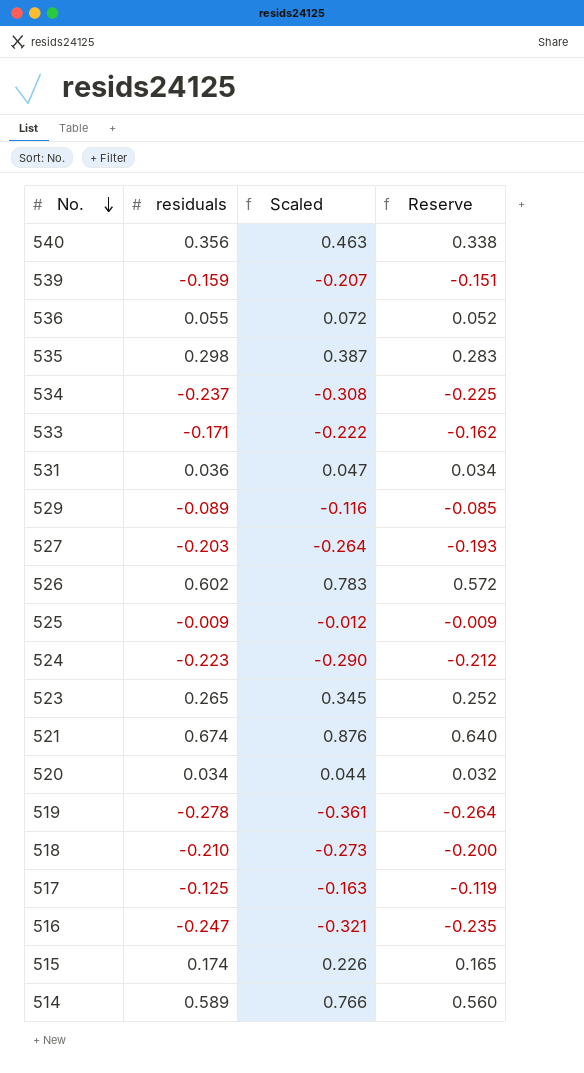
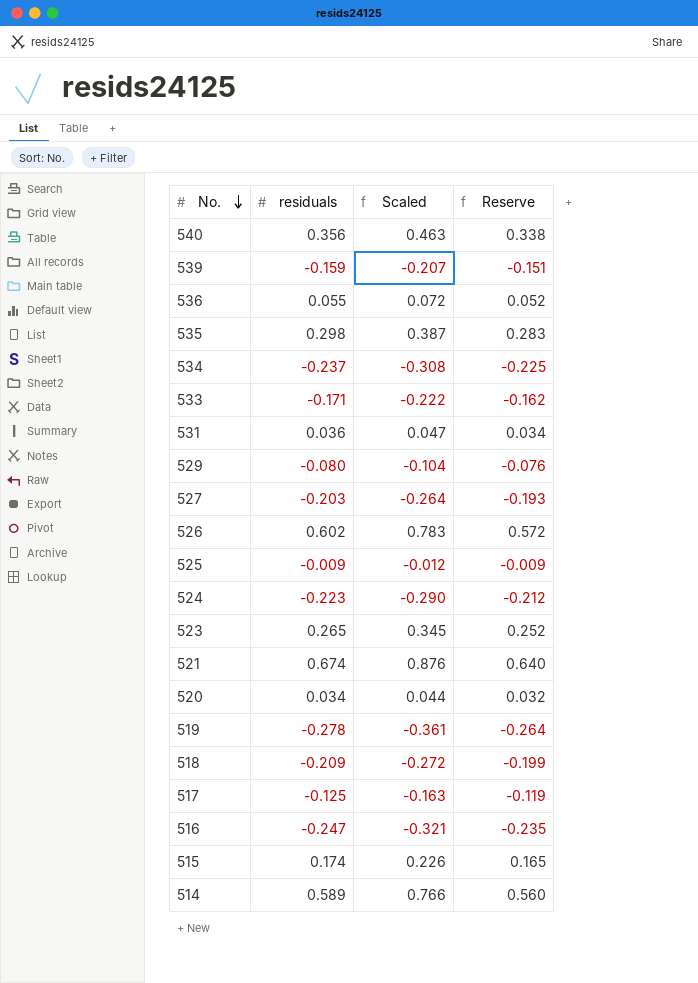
529 | residuals: -0.089 -> -0.080
529 | Scaled: -0.116 -> -0.104
529 | Reserve: -0.085 -> -0.076
518 | residuals: -0.210 -> -0.209
518 | Scaled: -0.273 -> -0.272
518 | Reserve: -0.200 -> -0.199

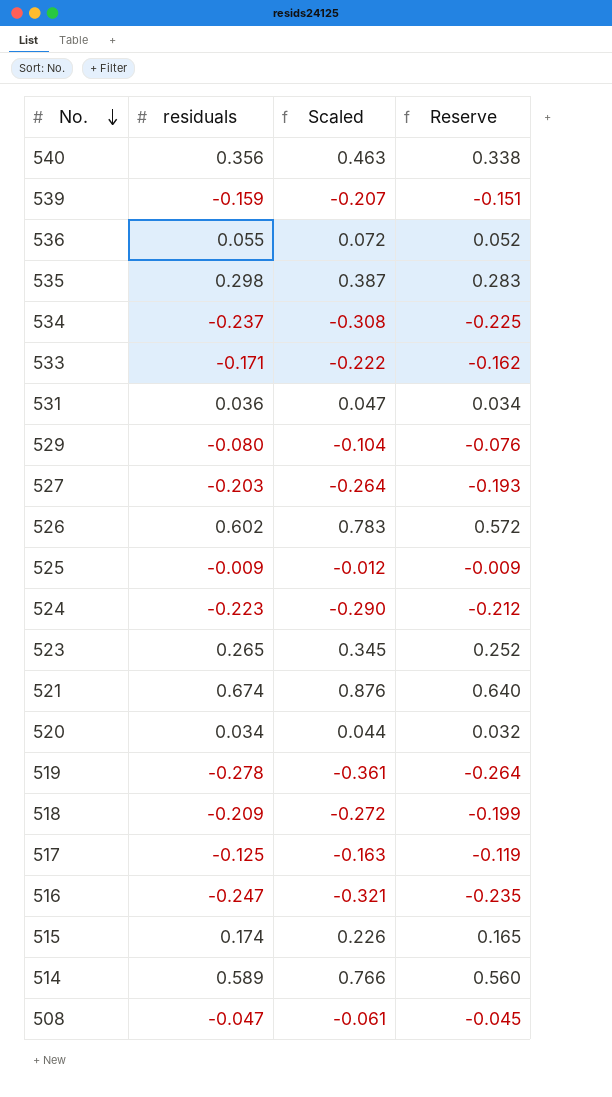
row 508: none -> -0.047 | -0.061 | -0.045

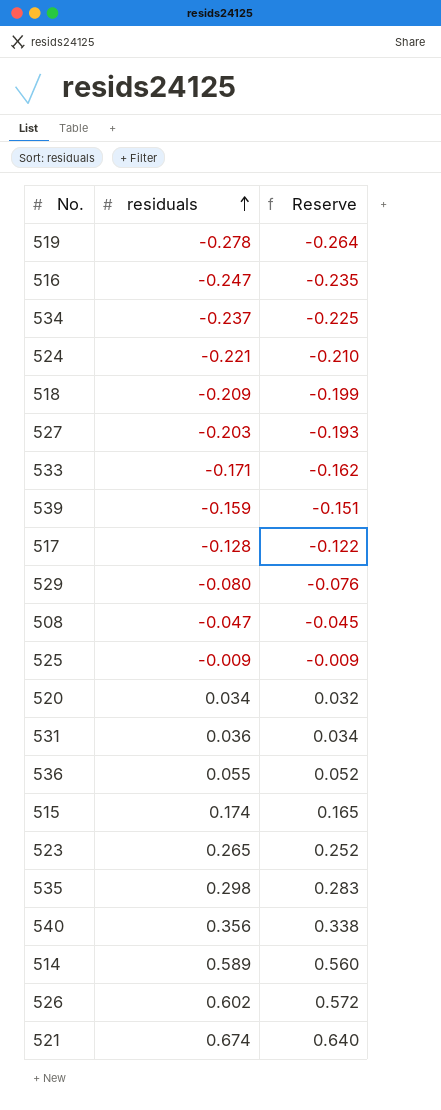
row order: No. descending -> residuals ascending
column Scaled | formula: [residuals] * 1.3 -> none
524 | residuals: -0.223 -> -0.221
524 | Reserve: -0.212 -> -0.210
517 | residuals: -0.125 -> -0.128
517 | Reserve: -0.119 -> -0.122

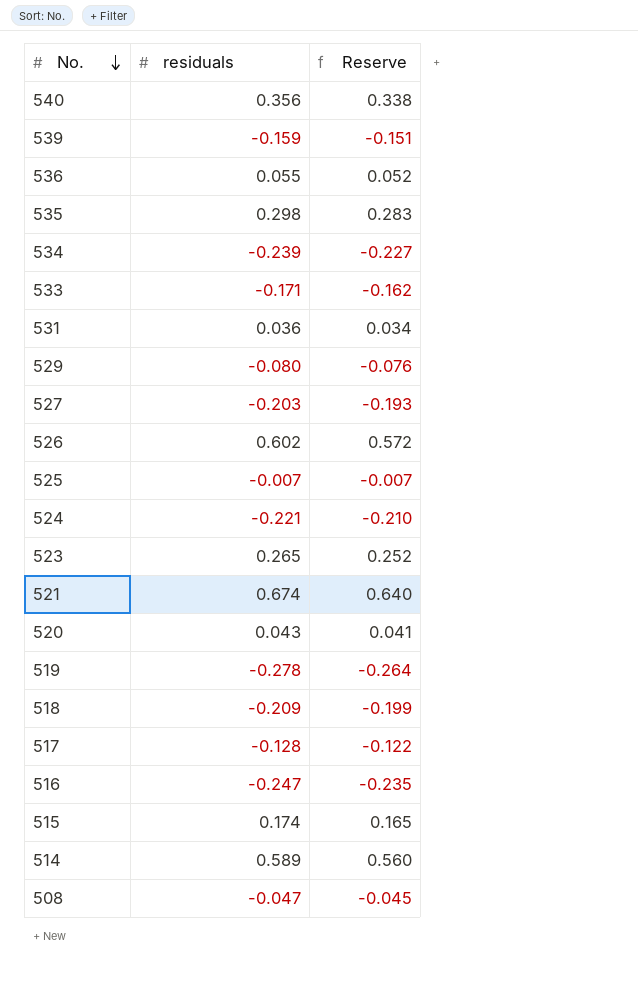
row order: residuals ascending -> No. descending
534 | residuals: -0.237 -> -0.239
534 | Reserve: -0.225 -> -0.227
525 | residuals: -0.009 -> -0.007
525 | Reserve: -0.009 -> -0.007
520 | residuals: 0.034 -> 0.043
520 | Reserve: 0.032 -> 0.041

